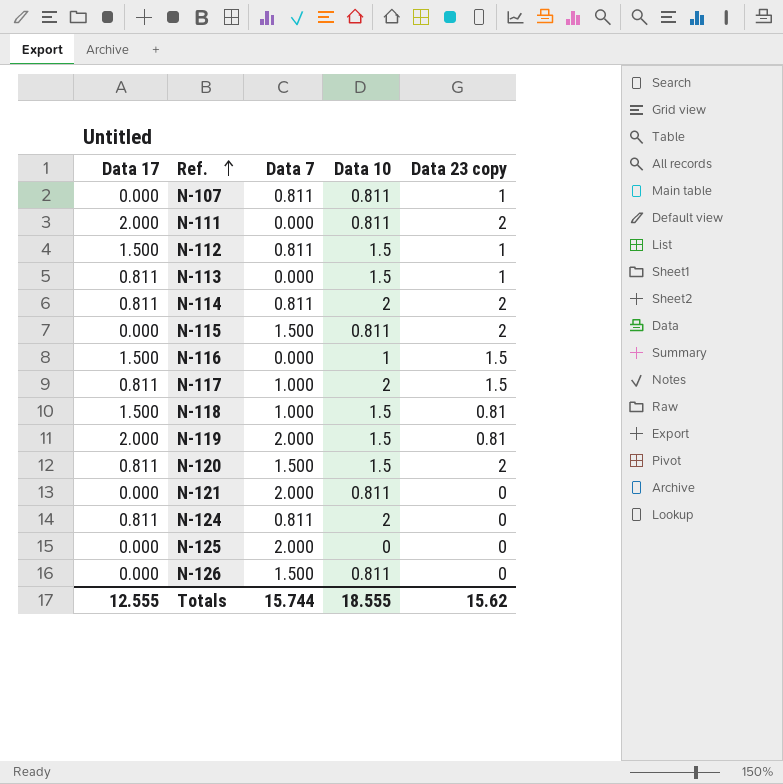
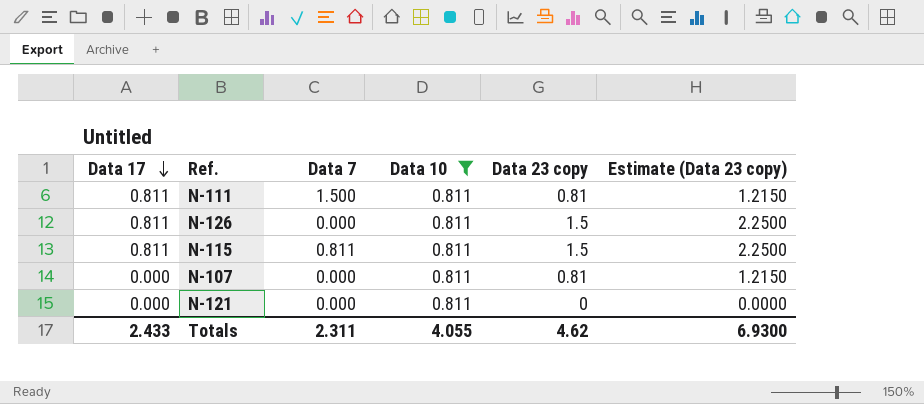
filter: none -> Data 10 = 0.811
row order: Ref. ascending -> Data 17 descending
column Estimate (Data 23 copy) | formula: none -> [Data 23 copy] * 1.5
N-111 | Data 17: 2.000 -> 0.811
N-111 | Data 7: 0.000 -> 1.500
N-111 | Data 23 copy: 2 -> 0.81
N-126 | Data 17: 0.000 -> 0.811
N-126 | Data 7: 1.500 -> 0.000
N-126 | Data 23 copy: 0 -> 1.5
N-115 | Data 17: 0.000 -> 0.811
N-115 | Data 7: 1.500 -> 0.811
N-115 | Data 23 copy: 2 -> 1.5
N-107 | Data 7: 0.811 -> 0.000
N-107 | Data 23 copy: 1 -> 0.81
N-121 | Data 7: 2.000 -> 0.000
Totals | Data 17: 12.555 -> 2.433
Totals | Data 7: 15.744 -> 2.311
Totals | Data 10: 18.555 -> 4.055
Totals | Data 23 copy: 15.62 -> 4.62

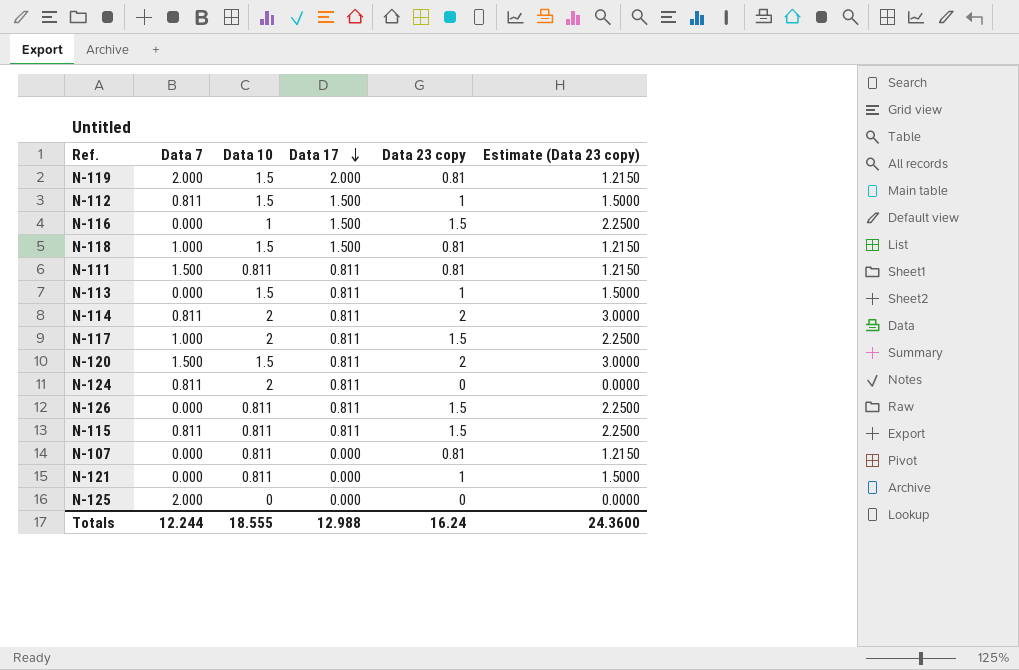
filter: Data 10 = 0.811 -> none
column Data 17 | position: 1 -> 4
N-121 | Data 23 copy: 0 -> 1
N-121 | Estimate (Data 23 copy): 0.0000 -> 1.5000
Totals | Data 7: 2.311 -> 12.244
Totals | Data 10: 4.055 -> 18.555
Totals | Data 17: 2.433 -> 12.988
Totals | Data 23 copy: 4.62 -> 16.24
Totals | Estimate (Data 23 copy): 6.9300 -> 24.3600

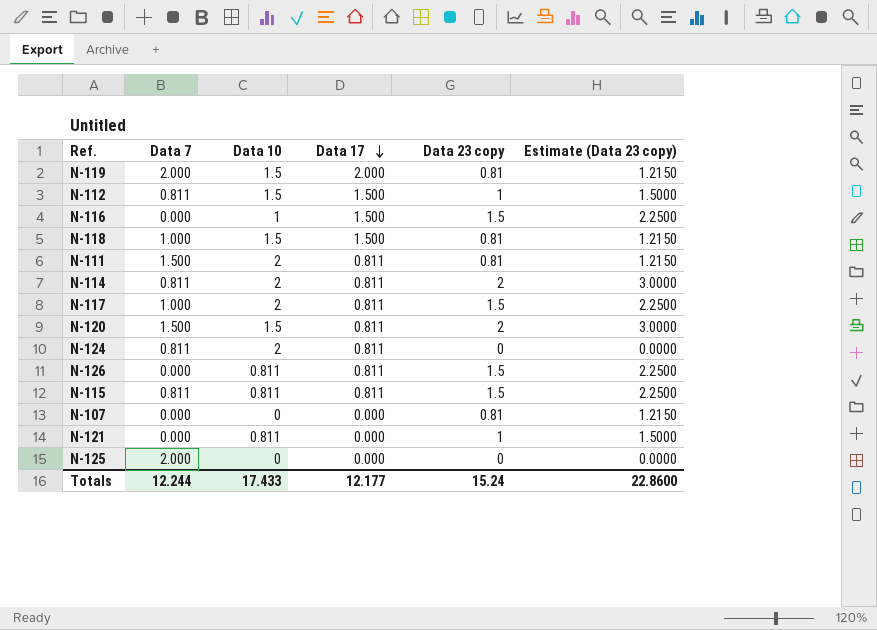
row N-113: 0.000 | 1.5 | 0.811 | 1 | 1.5000 -> none
N-111 | Data 10: 0.811 -> 2
N-107 | Data 10: 0.811 -> 0
Totals | Data 10: 18.555 -> 17.433
Totals | Data 17: 12.988 -> 12.177
Totals | Data 23 copy: 16.24 -> 15.24
Totals | Estimate (Data 23 copy): 24.3600 -> 22.8600

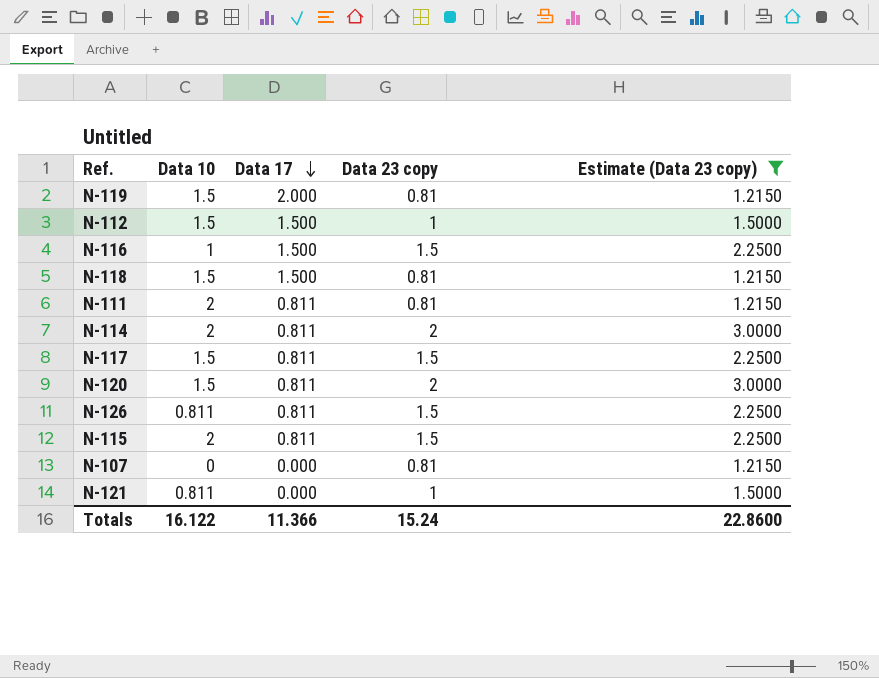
filter: none -> Estimate (Data 23 copy) != 0.0000
column Data 7 | position: 2 -> none
N-117 | Data 10: 2 -> 1.5
N-115 | Data 10: 0.811 -> 2
Totals | Data 10: 17.433 -> 16.122
Totals | Data 17: 12.177 -> 11.366

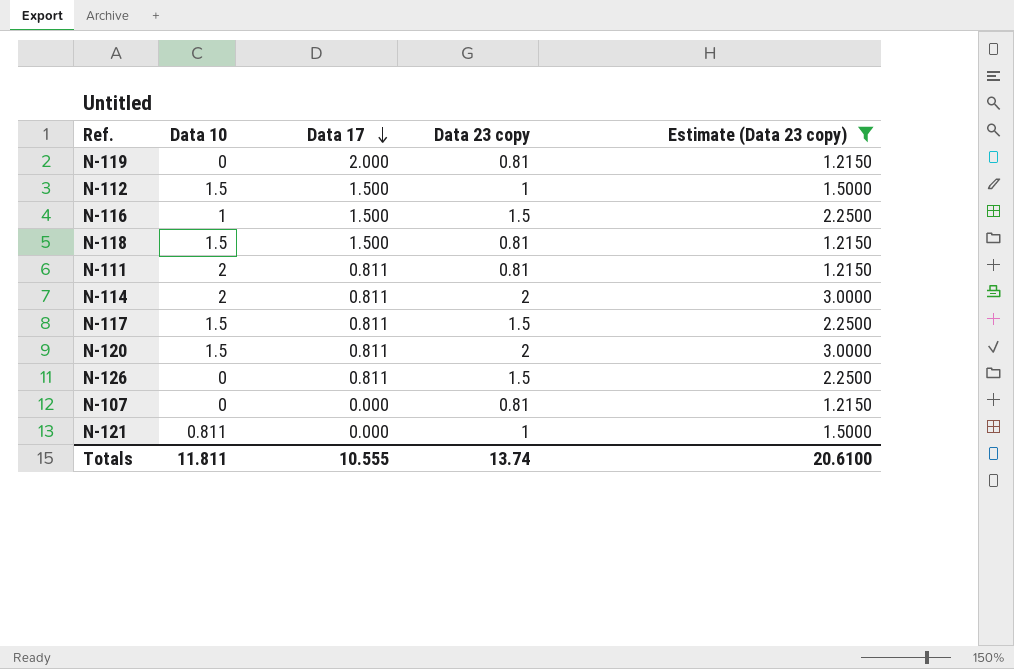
row N-115: 2 | 0.811 | 1.5 | 2.2500 -> none
N-119 | Data 10: 1.5 -> 0
N-126 | Data 10: 0.811 -> 0
Totals | Data 10: 16.122 -> 11.811
Totals | Data 17: 11.366 -> 10.555
Totals | Data 23 copy: 15.24 -> 13.74
Totals | Estimate (Data 23 copy): 22.8600 -> 20.6100

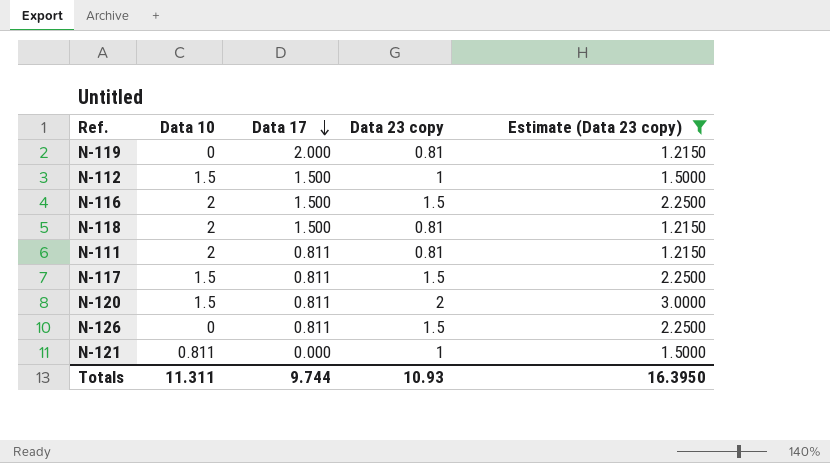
row N-114: 2 | 0.811 | 2 | 3.0000 -> none
row N-107: 0 | 0.000 | 0.81 | 1.2150 -> none
N-116 | Data 10: 1 -> 2
N-118 | Data 10: 1.5 -> 2
Totals | Data 10: 11.811 -> 11.311
Totals | Data 17: 10.555 -> 9.744
Totals | Data 23 copy: 13.74 -> 10.93
Totals | Estimate (Data 23 copy): 20.6100 -> 16.3950

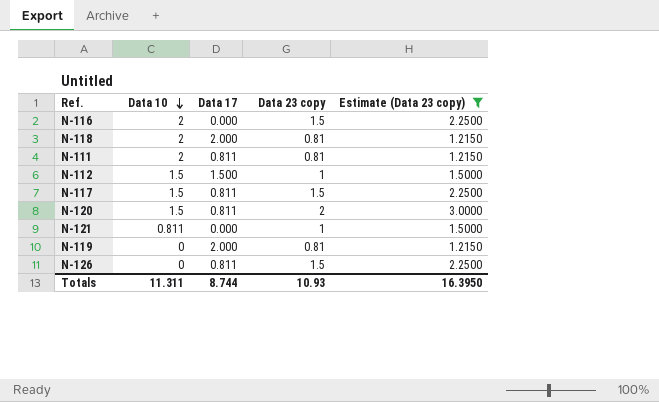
row order: Data 17 descending -> Data 10 descending
N-116 | Data 17: 1.500 -> 0.000
N-118 | Data 17: 1.500 -> 2.000
Totals | Data 17: 9.744 -> 8.744

